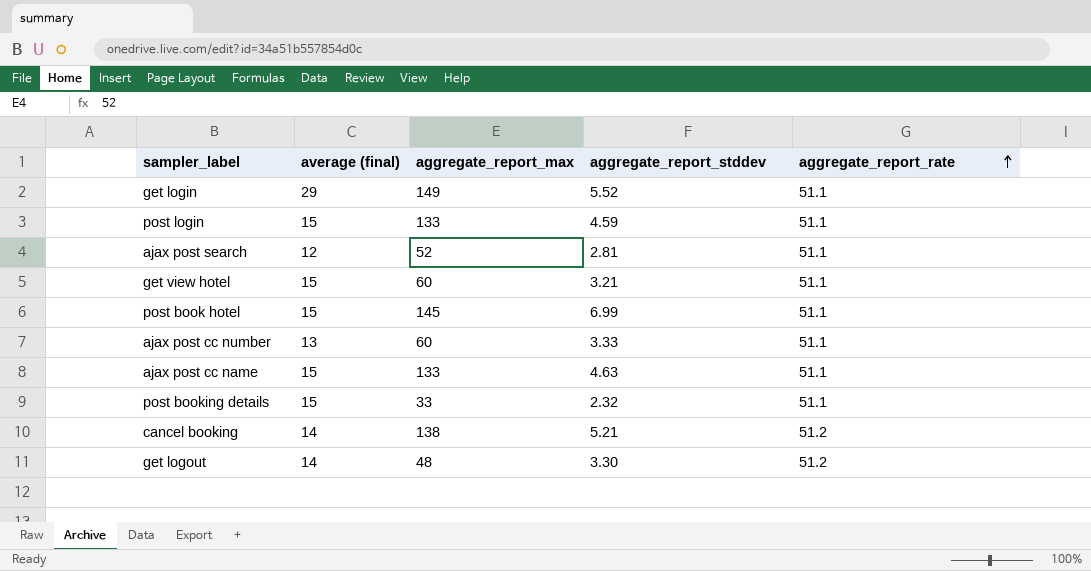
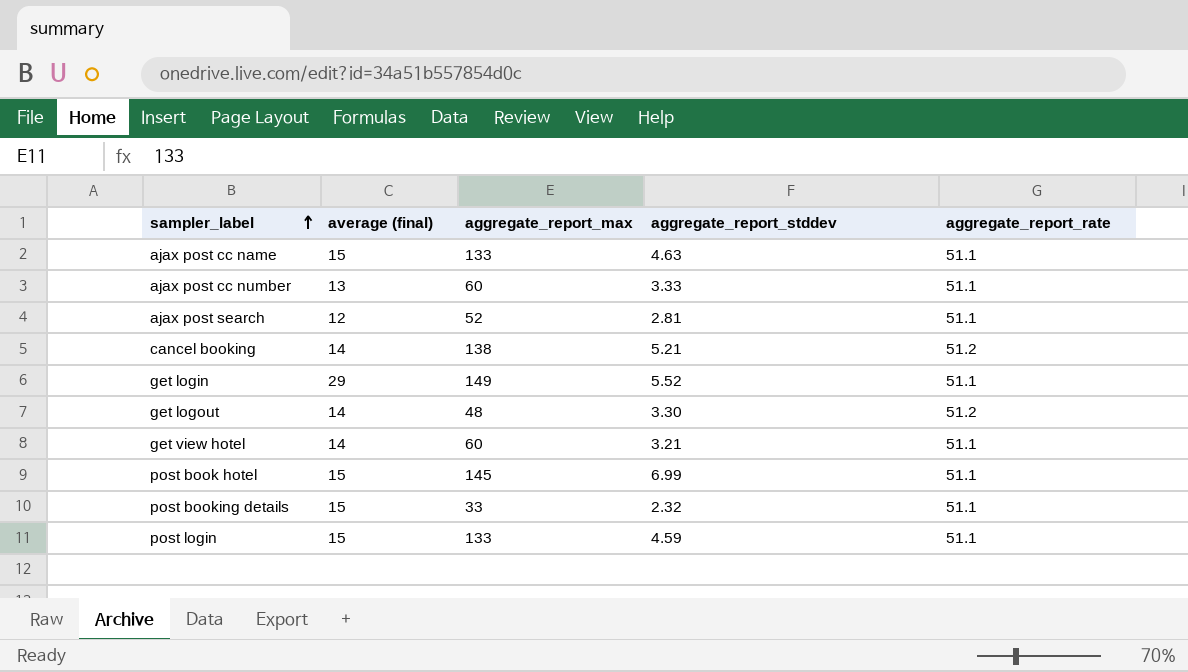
row order: aggregate_report_rate ascending -> sampler_label ascending
get view hotel | average (final): 15 -> 14

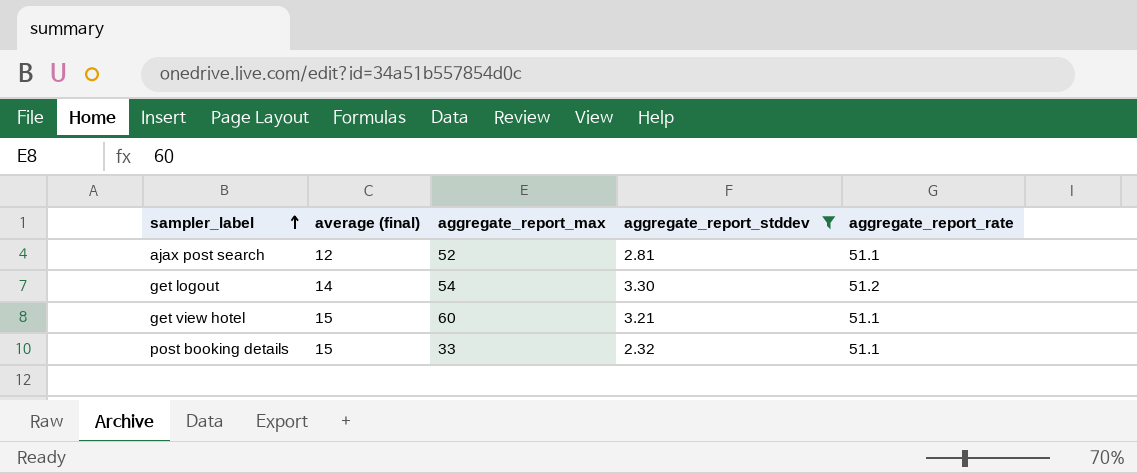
filter: none -> aggregate_report_stddev <= 3.30
get logout | aggregate_report_max: 48 -> 54
get view hotel | average (final): 14 -> 15

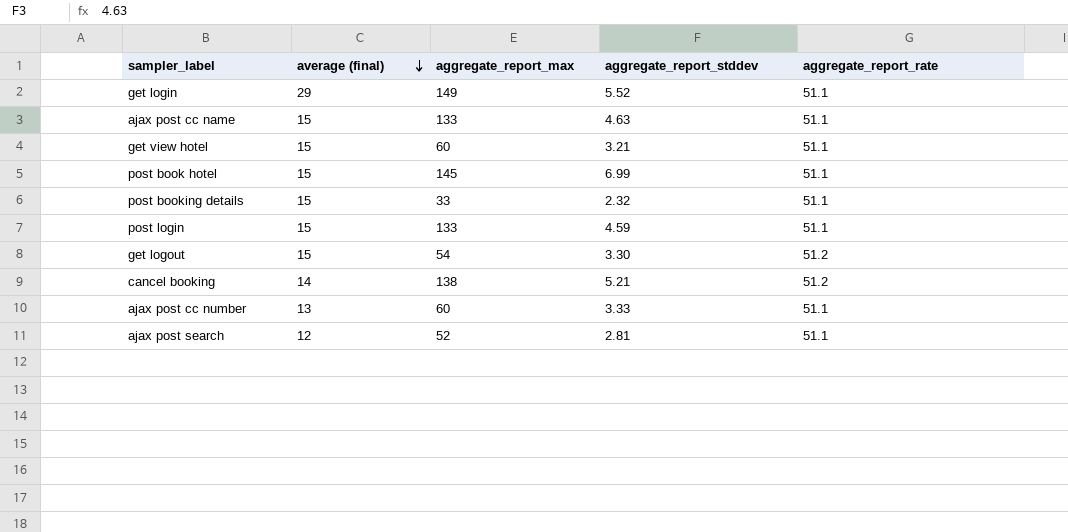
filter: aggregate_report_stddev <= 3.30 -> none
row order: sampler_label ascending -> average (final) descending
get logout | average (final): 14 -> 15

